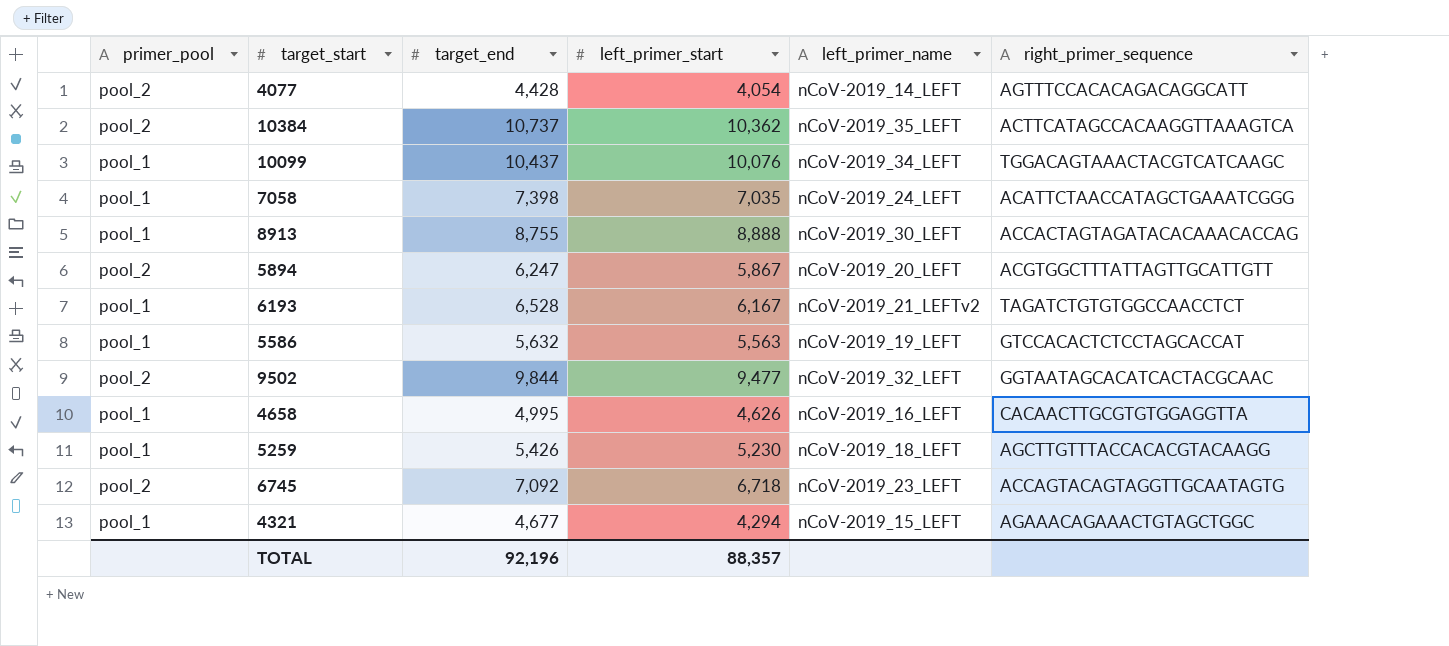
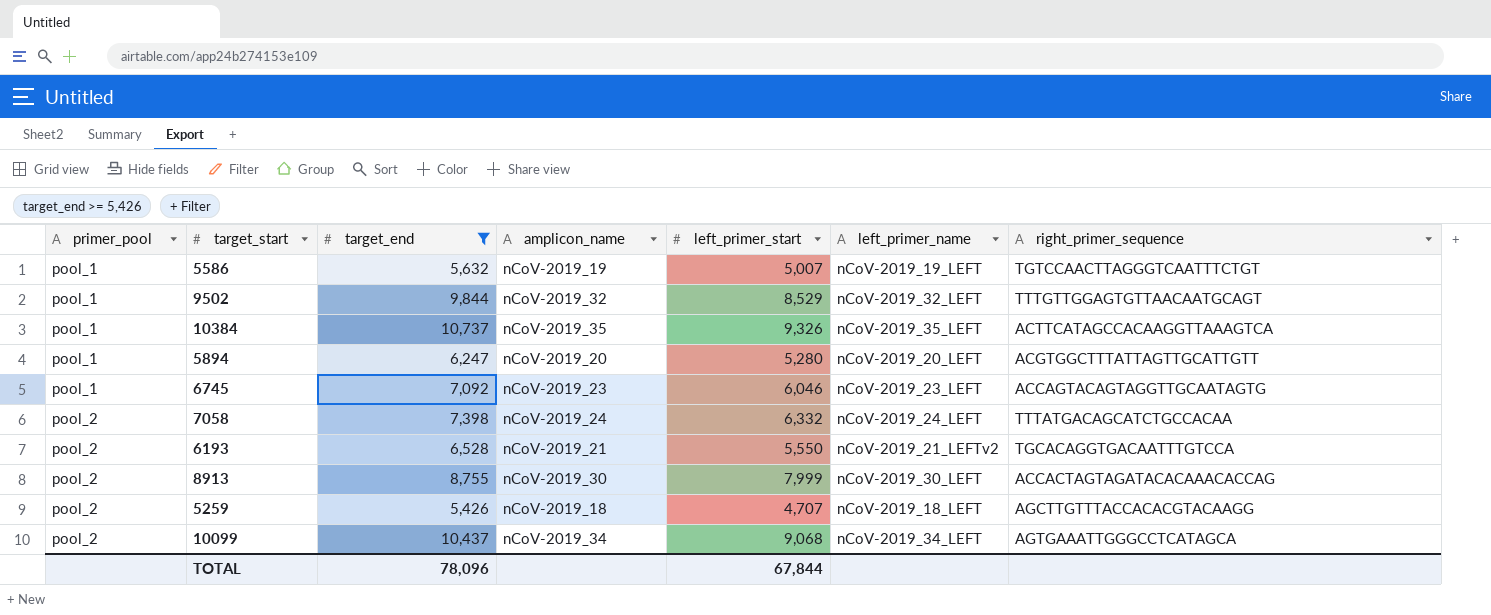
filter: none -> target_end >= 5,426
row order: none -> primer_pool ascending
column amplicon_name | position: none -> 4
5586 | left_primer_start: 5,563 -> 5,007
5586 | right_primer_sequence: GTCCACACTCTCCTAGCACCAT -> TGTCCAACTTAGGGTCAATTTCTGT
9502 | primer_pool: pool_2 -> pool_1
9502 | left_primer_start: 9,477 -> 8,529
9502 | right_primer_sequence: GGTAATAGCACATCACTACGCAAC -> TTTGTTGGAGTGTTAACAATGCAGT
10384 | primer_pool: pool_2 -> pool_1
10384 | left_primer_start: 10,362 -> 9,326
5894 | primer_pool: pool_2 -> pool_1
5894 | left_primer_start: 5,867 -> 5,280
6745 | primer_pool: pool_2 -> pool_1
6745 | left_primer_start: 6,718 -> 6,046
7058 | primer_pool: pool_1 -> pool_2
7058 | left_primer_start: 7,035 -> 6,332
7058 | right_primer_sequence: ACATTCTAACCATAGCTGAAATCGGG -> TTTATGACAGCATCTGCCACAA
6193 | primer_pool: pool_1 -> pool_2
6193 | left_primer_start: 6,167 -> 5,550
6193 | right_primer_sequence: TAGATCTGTGTGGCCAACCTCT -> TGCACAGGTGACAATTTGTCCA
8913 | primer_pool: pool_1 -> pool_2
8913 | left_primer_start: 8,888 -> 7,999
5259 | primer_pool: pool_1 -> pool_2
5259 | left_primer_start: 5,230 -> 4,707
10099 | primer_pool: pool_1 -> pool_2
10099 | left_primer_start: 10,076 -> 9,068
10099 | right_primer_sequence: TGGACAGTAAACTACGTCATCAAGC -> AGTGAAATTGGGCCTCATAGCA
TOTAL | target_end: 92,196 -> 78,096
TOTAL | left_primer_start: 88,357 -> 67,844

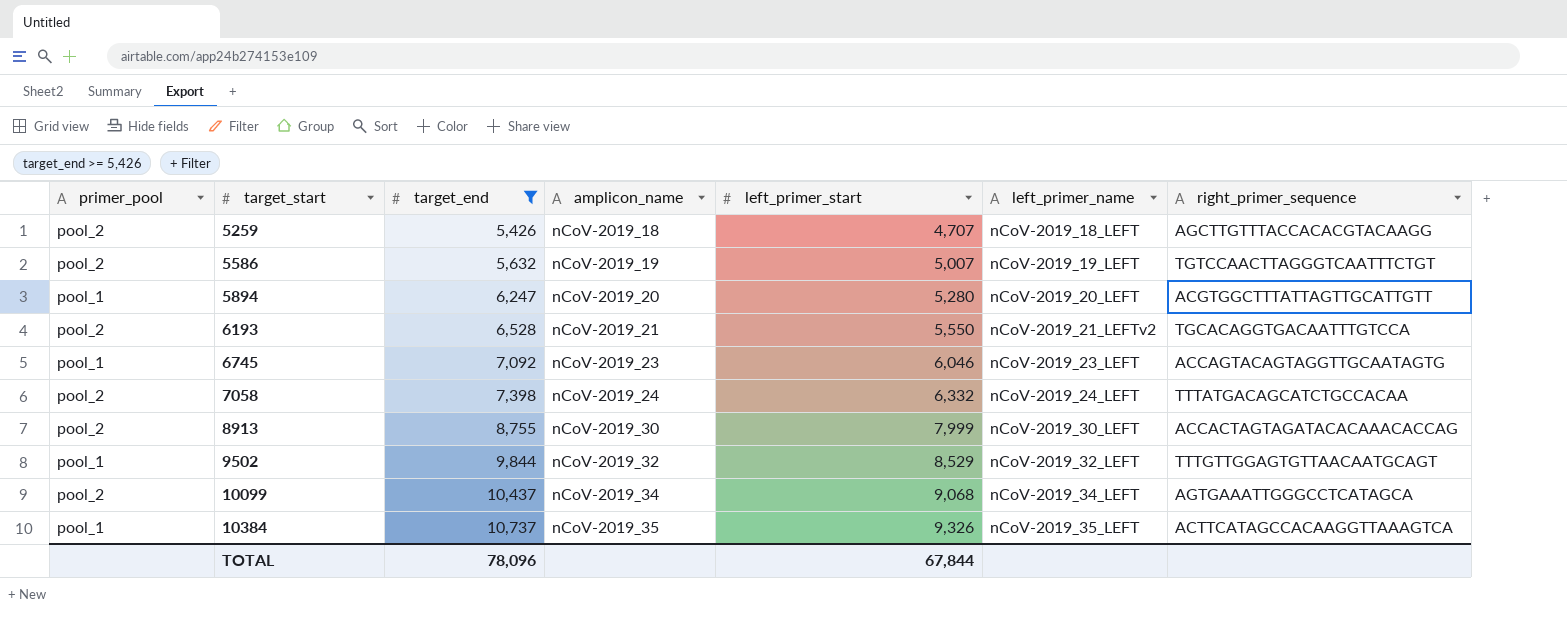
row order: primer_pool ascending -> target_start ascending
5586 | primer_pool: pool_1 -> pool_2

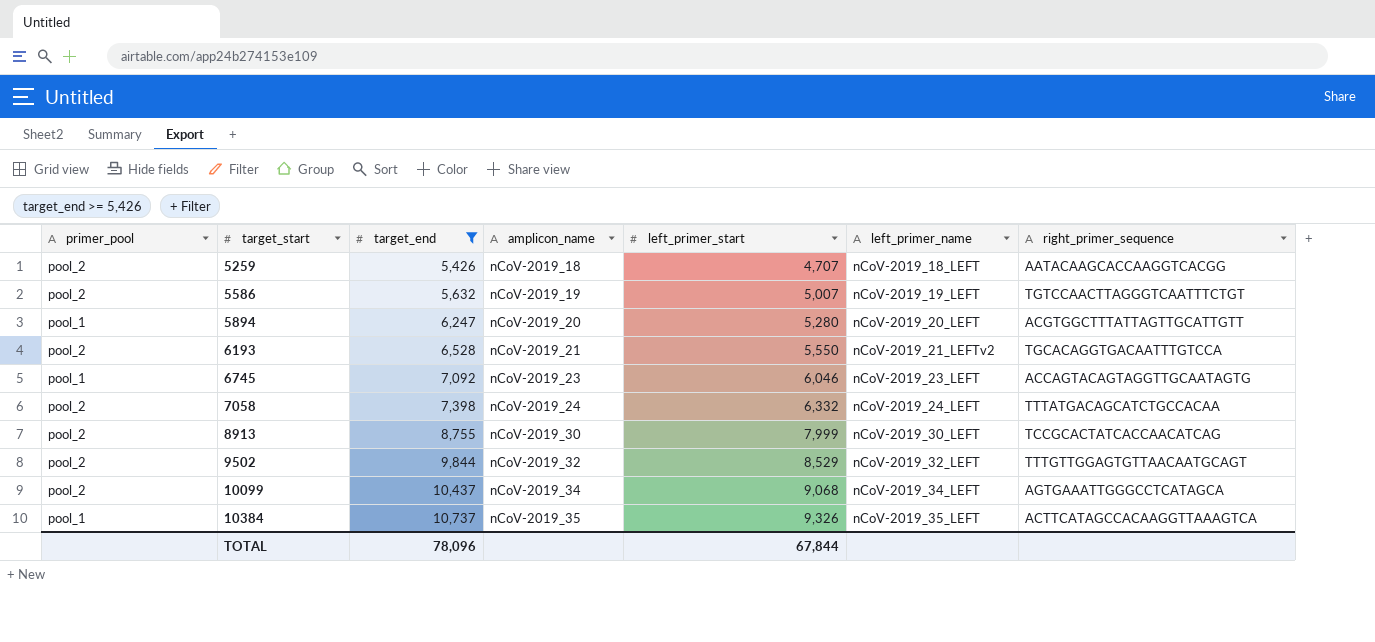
5259 | right_primer_sequence: AGCTTGTTTACCACACGTACAAGG -> AATACAAGCACCAAGGTCACGG
8913 | right_primer_sequence: ACCACTAGTAGATACACAAACACCAG -> TCCGCACTATCACCAACATCAG
9502 | primer_pool: pool_1 -> pool_2

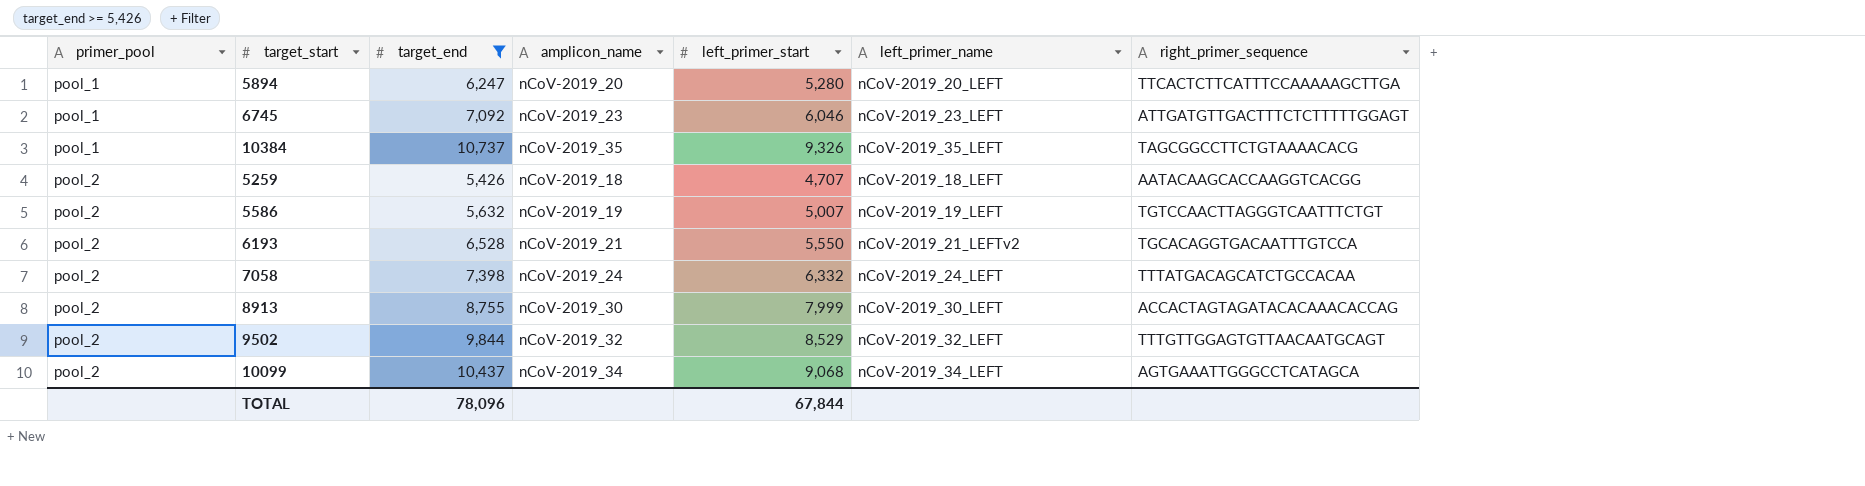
row order: target_start ascending -> primer_pool ascending
5894 | right_primer_sequence: ACGTGGCTTTATTAGTTGCATTGTT -> TTCACTCTTCATTTCCAAAAAGCTTGA
6745 | right_primer_sequence: ACCAGTACAGTAGGTTGCAATAGTG -> ATTGATGTTGACTTTCTCTTTTTGGAGT
10384 | right_primer_sequence: ACTTCATAGCCACAAGGTTAAAGTCA -> TAGCGGCCTTCTGTAAAACACG
8913 | right_primer_sequence: TCCGCACTATCACCAACATCAG -> ACCACTAGTAGATACACAAACACCAG

